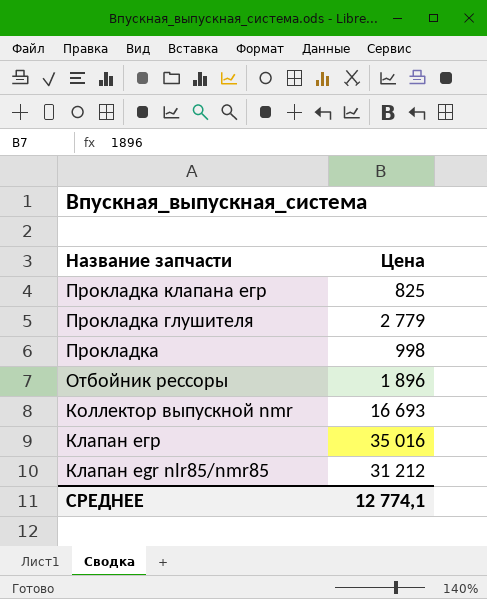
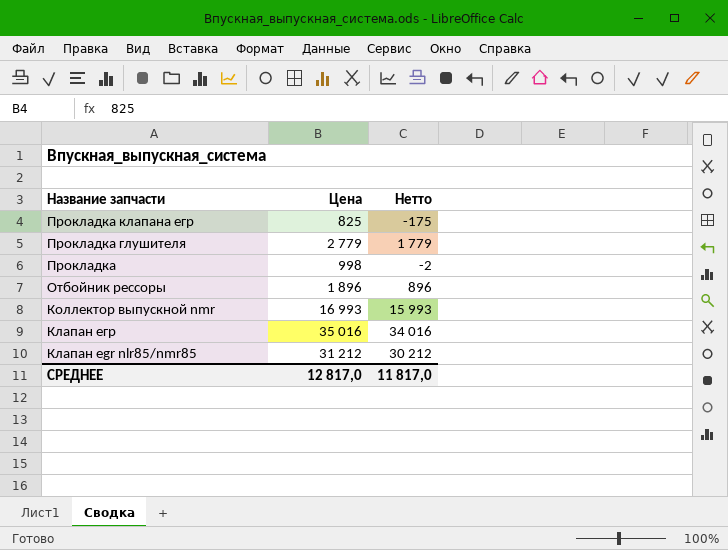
column Нетто | formula: none -> [Цена] - 1000
Коллектор выпускной nmr | Цена: 16 693 -> 16 993
СРЕДНЕЕ | Цена: 12 774,1 -> 12 817,0

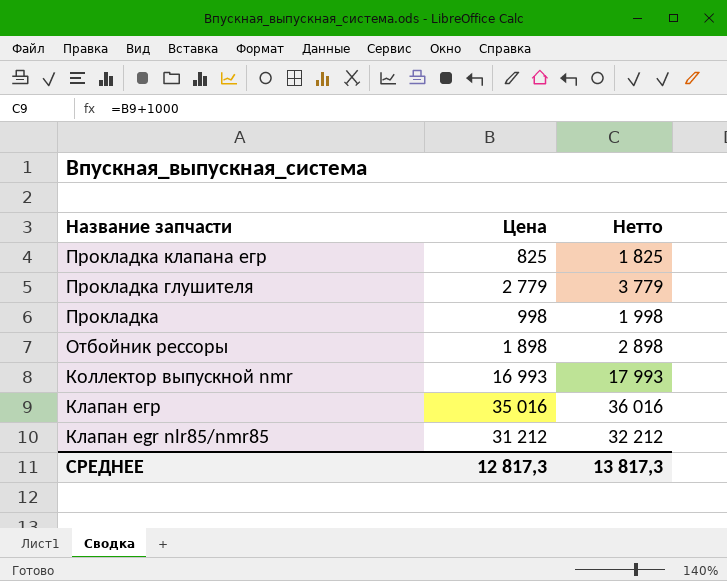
column Нетто | formula: [Цена] - 1000 -> [Цена] + 1000
Отбойник рессоры | Цена: 1 896 -> 1 898
СРЕДНЕЕ | Цена: 12 817,0 -> 12 817,3
СРЕДНЕЕ | Нетто: 11 817,0 -> 13 817,3

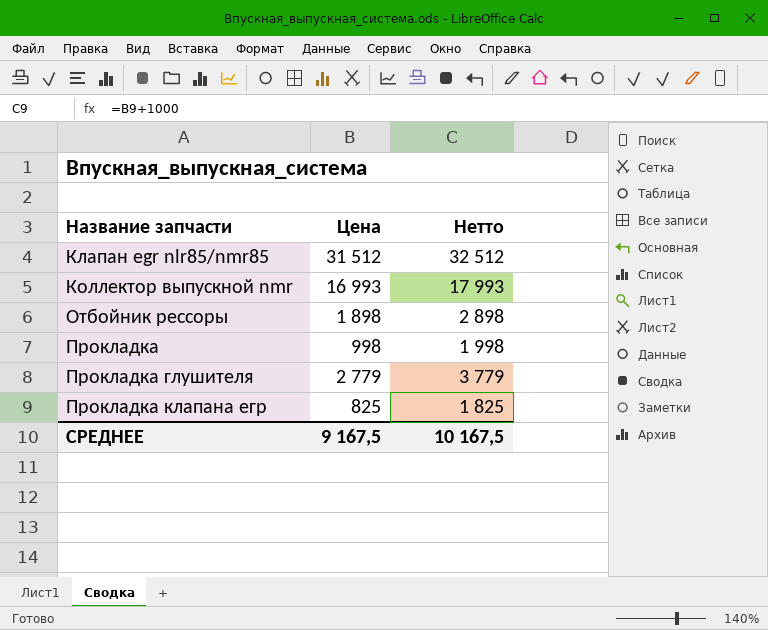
row order: Название запчасти descending -> Название запчасти ascending
row Клапан егр: 35 016 | 36 016 -> none
Клапан egr nlr85/nmr85 | Цена: 31 212 -> 31 512
Клапан egr nlr85/nmr85 | Нетто: 32 212 -> 32 512
СРЕДНЕЕ | Цена: 12 817,3 -> 9 167,5
СРЕДНЕЕ | Нетто: 13 817,3 -> 10 167,5

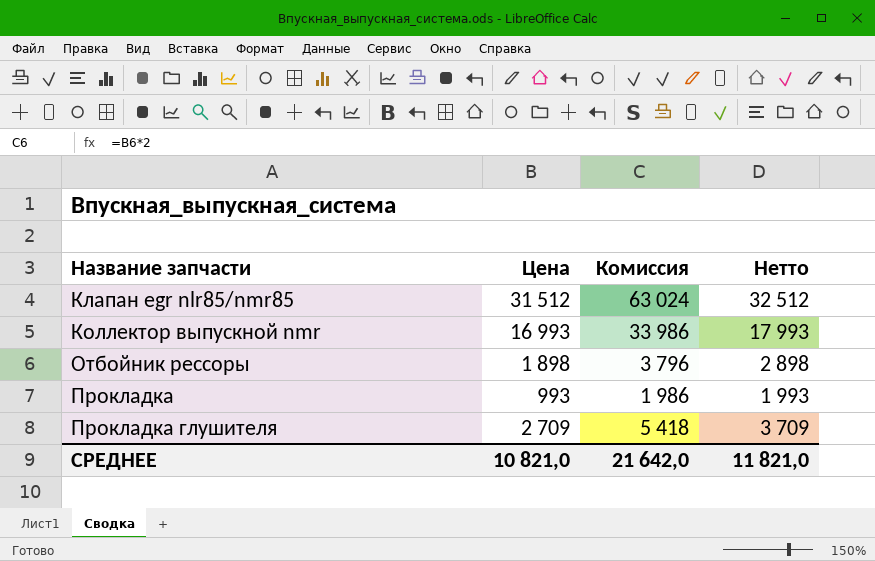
column Комиссия | formula: none -> [Цена] * 2
row Прокладка клапана егр: 825 | 1 825 -> none
Прокладка | Цена: 998 -> 993
Прокладка | Нетто: 1 998 -> 1 993
Прокладка глушителя | Цена: 2 779 -> 2 709
Прокладка глушителя | Нетто: 3 779 -> 3 709
СРЕДНЕЕ | Цена: 9 167,5 -> 10 821,0
СРЕДНЕЕ | Нетто: 10 167,5 -> 11 821,0

